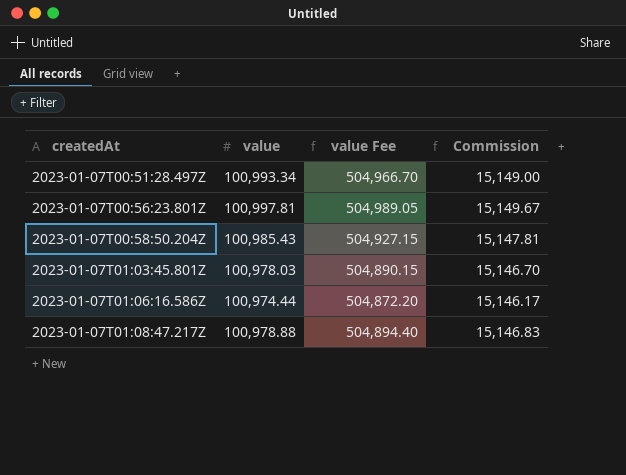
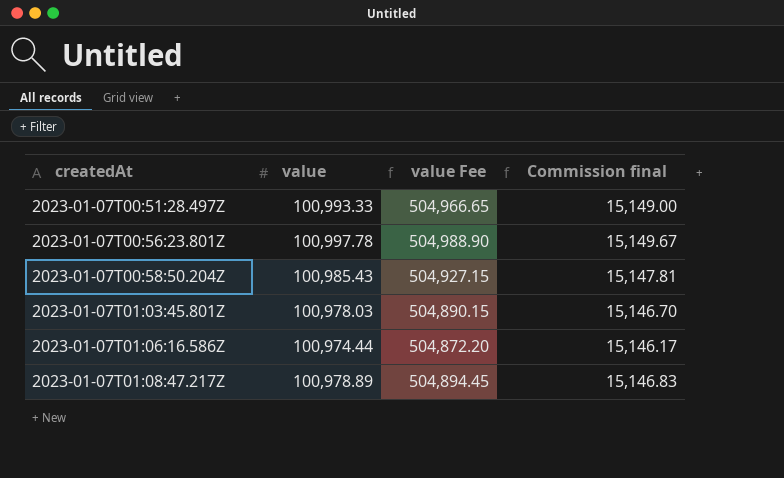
column name: Commission -> Commission final
2023-01-07T00:51:28.497Z | value: 100,993.34 -> 100,993.33
2023-01-07T00:51:28.497Z | value Fee: 504,966.70 -> 504,966.65
2023-01-07T00:56:23.801Z | value: 100,997.81 -> 100,997.78
2023-01-07T00:56:23.801Z | value Fee: 504,989.05 -> 504,988.90
2023-01-07T01:08:47.217Z | value: 100,978.88 -> 100,978.89
2023-01-07T01:08:47.217Z | value Fee: 504,894.40 -> 504,894.45

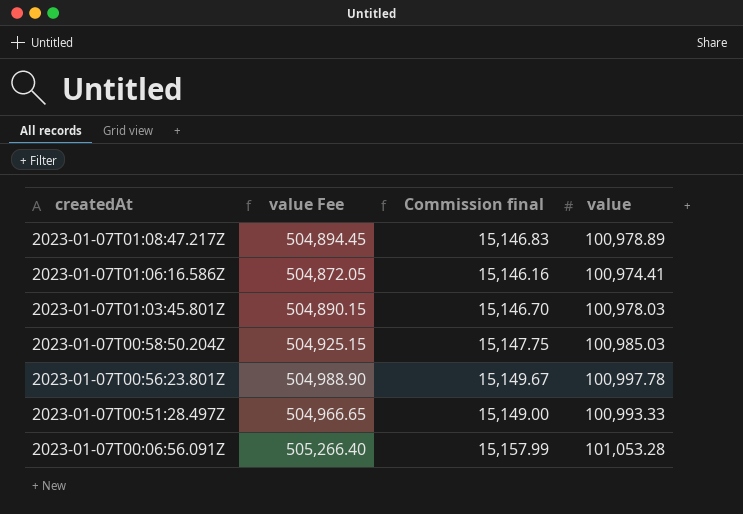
row order: createdAt ascending -> createdAt descending
column value | position: 2 -> 4
2023-01-07T01:06:16.586Z | value Fee: 504,872.20 -> 504,872.05
2023-01-07T01:06:16.586Z | Commission final: 15,146.17 -> 15,146.16
2023-01-07T01:06:16.586Z | value: 100,974.44 -> 100,974.41
2023-01-07T00:58:50.204Z | value Fee: 504,927.15 -> 504,925.15
2023-01-07T00:58:50.204Z | Commission final: 15,147.81 -> 15,147.75
2023-01-07T00:58:50.204Z | value: 100,985.43 -> 100,985.03
row 2023-01-07T00:06:56.091Z: none -> 505,266.40 | 15,157.99 | 101,053.28

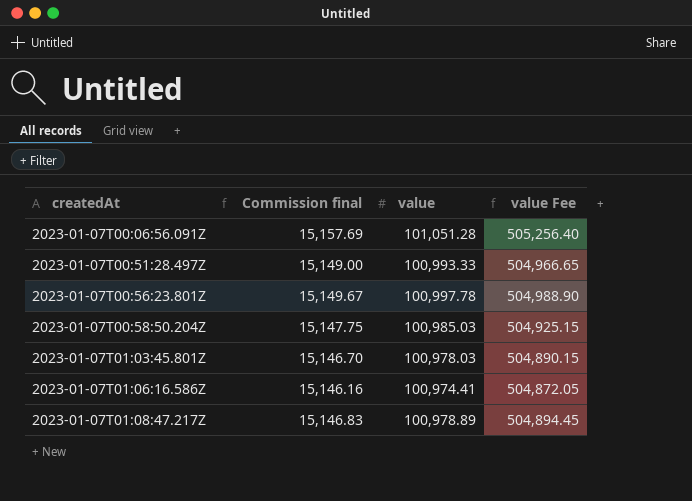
row order: createdAt descending -> createdAt ascending
column value Fee | position: 2 -> 4
2023-01-07T00:06:56.091Z | Commission final: 15,157.99 -> 15,157.69
2023-01-07T00:06:56.091Z | value: 101,053.28 -> 101,051.28
2023-01-07T00:06:56.091Z | value Fee: 505,266.40 -> 505,256.40

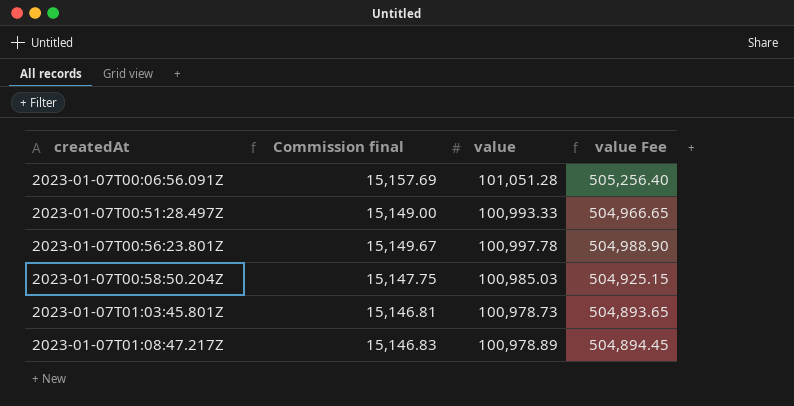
row 2023-01-07T01:06:16.586Z: 15,146.16 | 100,974.41 | 504,872.05 -> none
2023-01-07T01:03:45.801Z | Commission final: 15,146.70 -> 15,146.81
2023-01-07T01:03:45.801Z | value: 100,978.03 -> 100,978.73
2023-01-07T01:03:45.801Z | value Fee: 504,890.15 -> 504,893.65

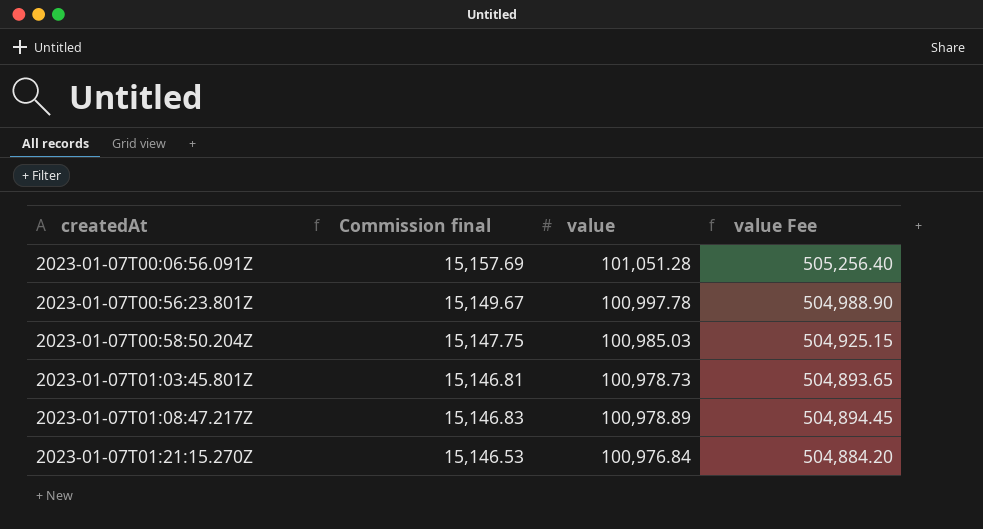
row 2023-01-07T00:51:28.497Z: 15,149.00 | 100,993.33 | 504,966.65 -> none
row 2023-01-07T01:21:15.270Z: none -> 15,146.53 | 100,976.84 | 504,884.20

